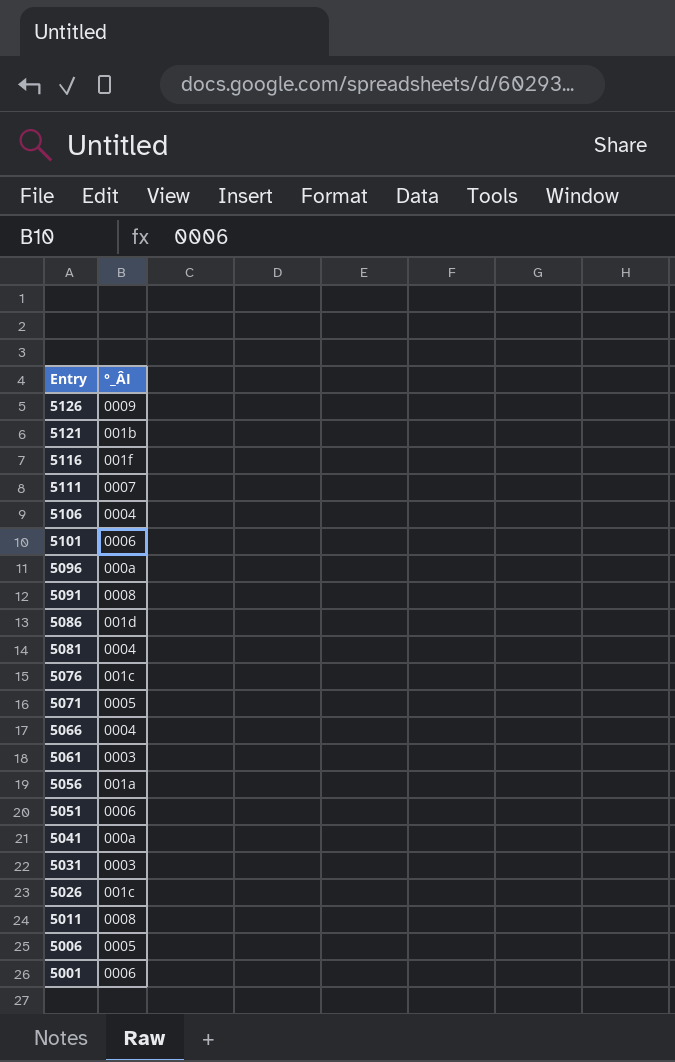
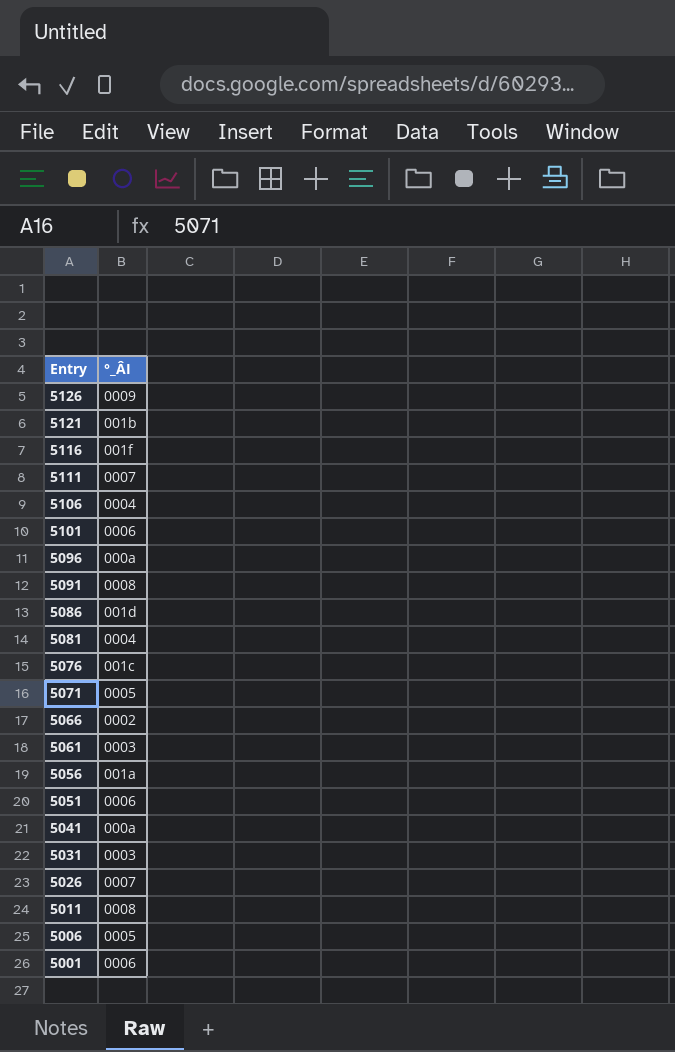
5066 | °_ÂI: 0004 -> 0002
5026 | °_ÂI: 001c -> 0007

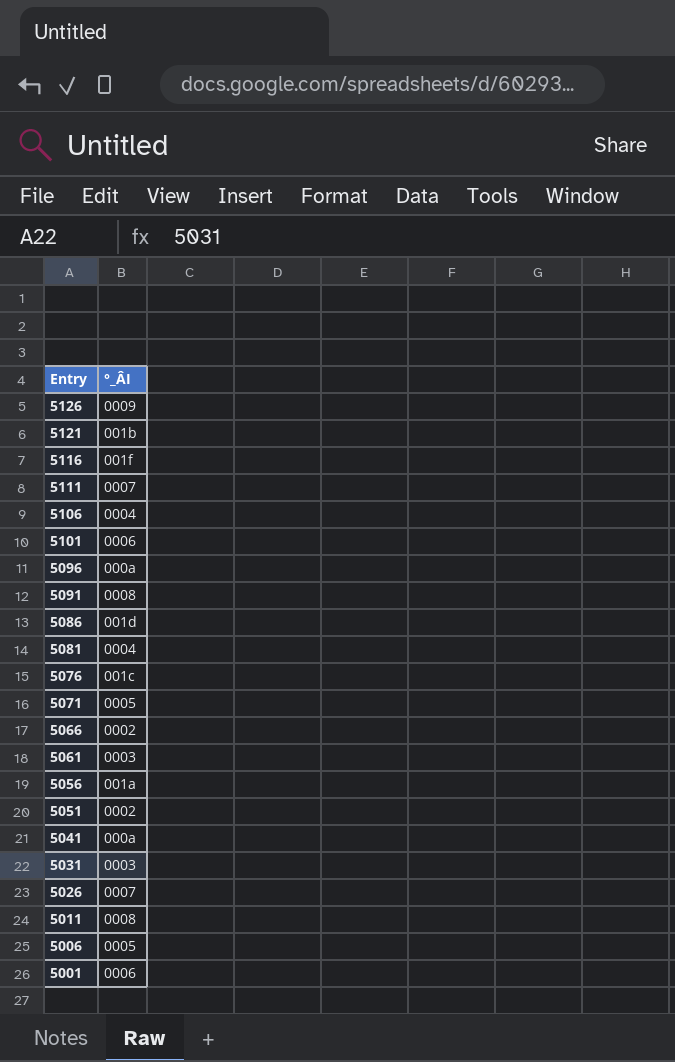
5051 | °_ÂI: 0006 -> 0002

